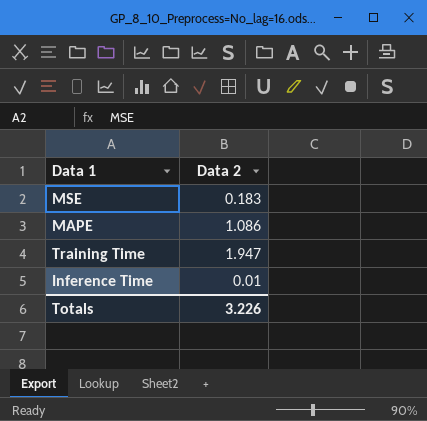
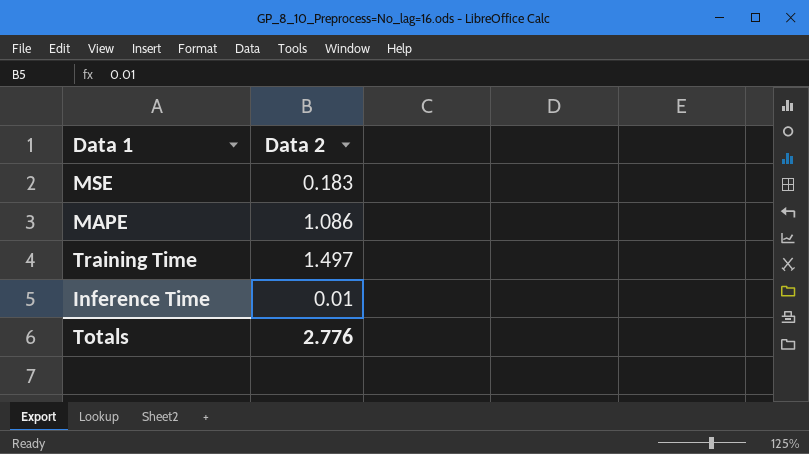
Training Time | Data 2: 1.947 -> 1.497
Totals | Data 2: 3.226 -> 2.776

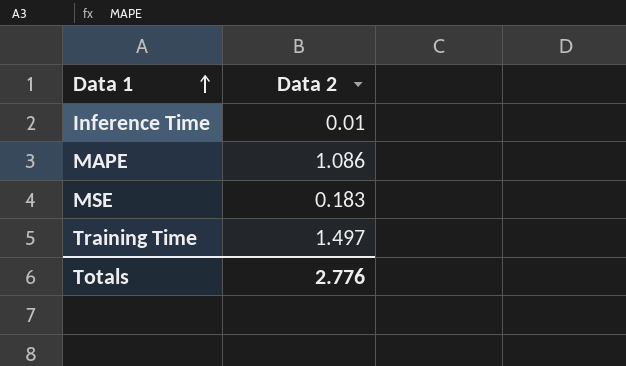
row order: none -> Data 1 ascending

